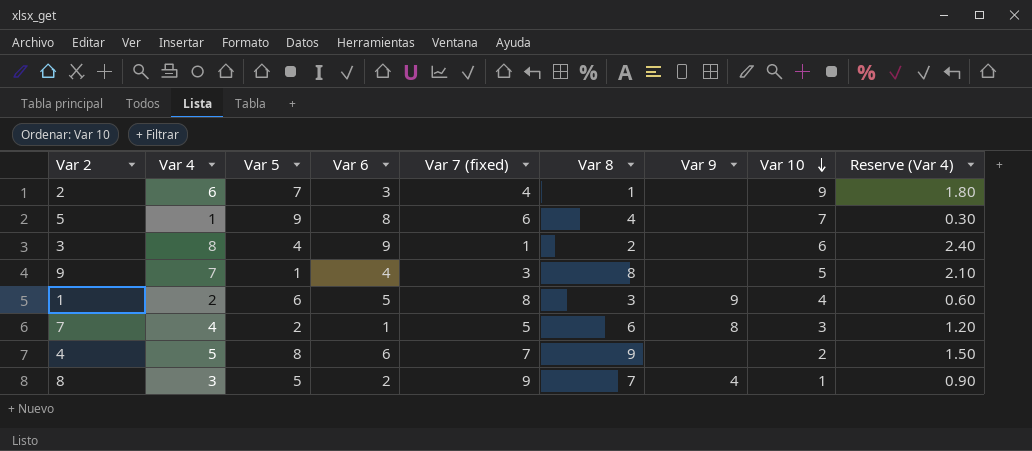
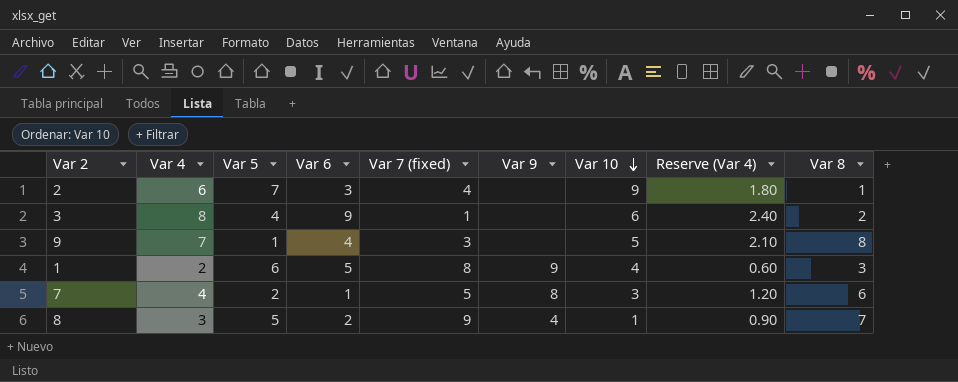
column Var 8 | position: 6 -> 9
row 5: 1 | 9 | 8 | 6 | 4 | none | 7 | 0.30 -> none
row 4: 5 | 8 | 6 | 7 | 9 | none | 2 | 1.50 -> none

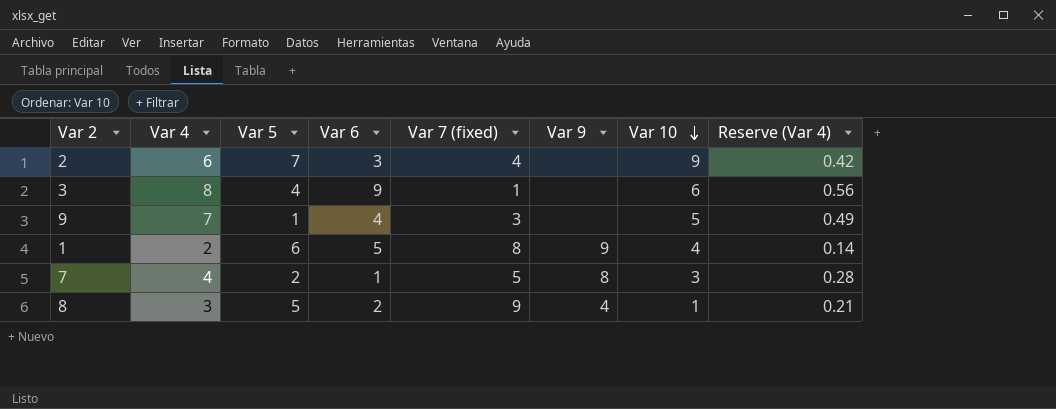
column Var 8 | position: 9 -> none
column Reserve (Var 4) | formula: [Var 4] * 0.3 -> [Var 4] * 0.07

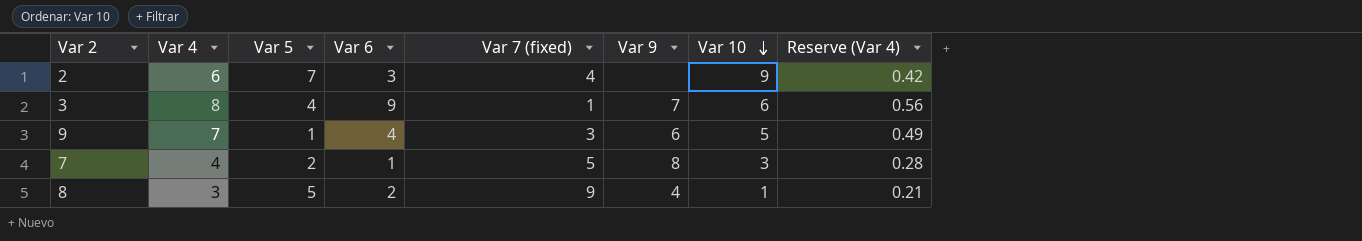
row 1: 2 | 6 | 5 | 8 | 9 | 4 | 0.14 -> none
3 | Var 9: none -> 7
9 | Var 9: none -> 6

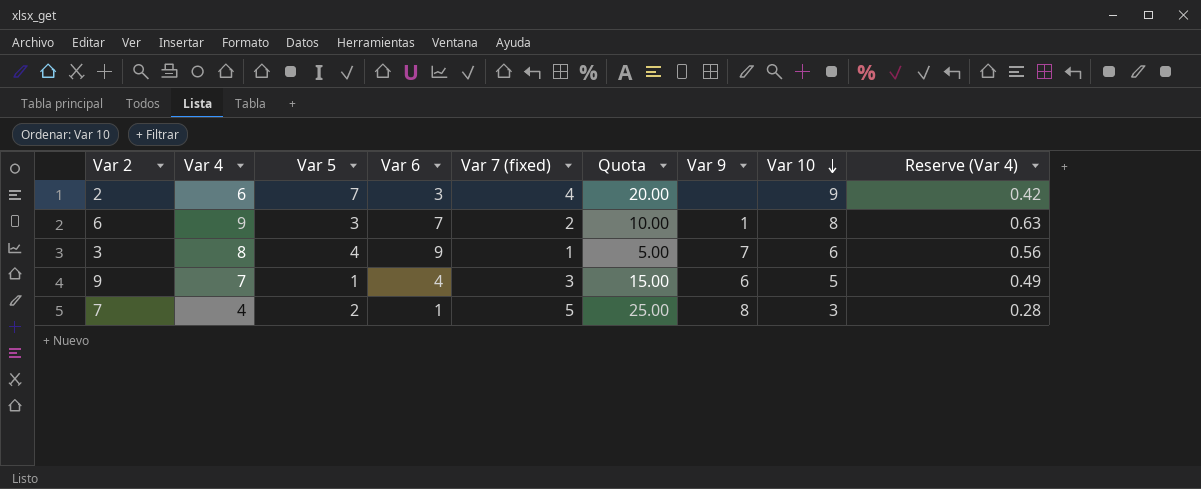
column Quota | formula: none -> [Var 7 (fixed)] * 5
row 8: 3 | 5 | 2 | 9 | 4 | 1 | 0.21 -> none
row 6: none -> 9 | 3 | 7 | 2 | 10.00 | 1 | 8 | 0.63

